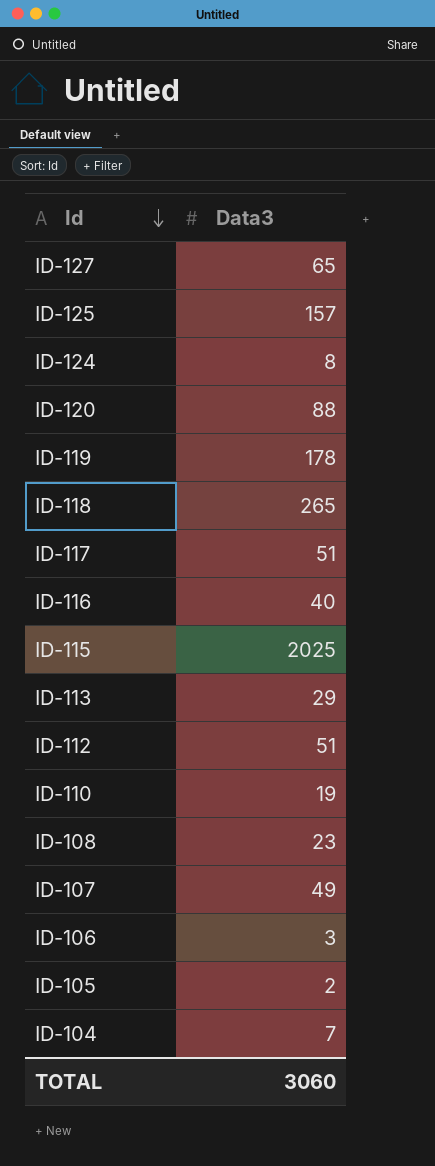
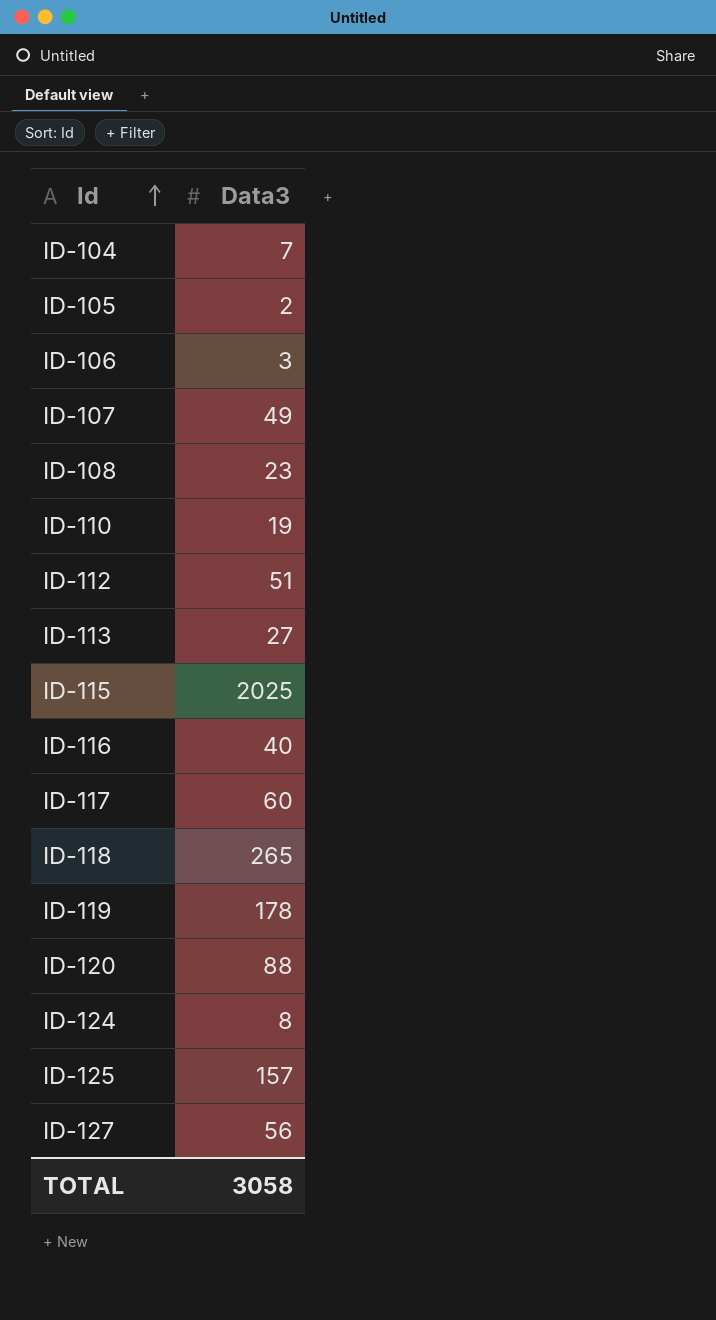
row order: Id descending -> Id ascending
ID-113 | Data3: 29 -> 27
ID-117 | Data3: 51 -> 60
ID-127 | Data3: 65 -> 56
TOTAL | Data3: 3060 -> 3058

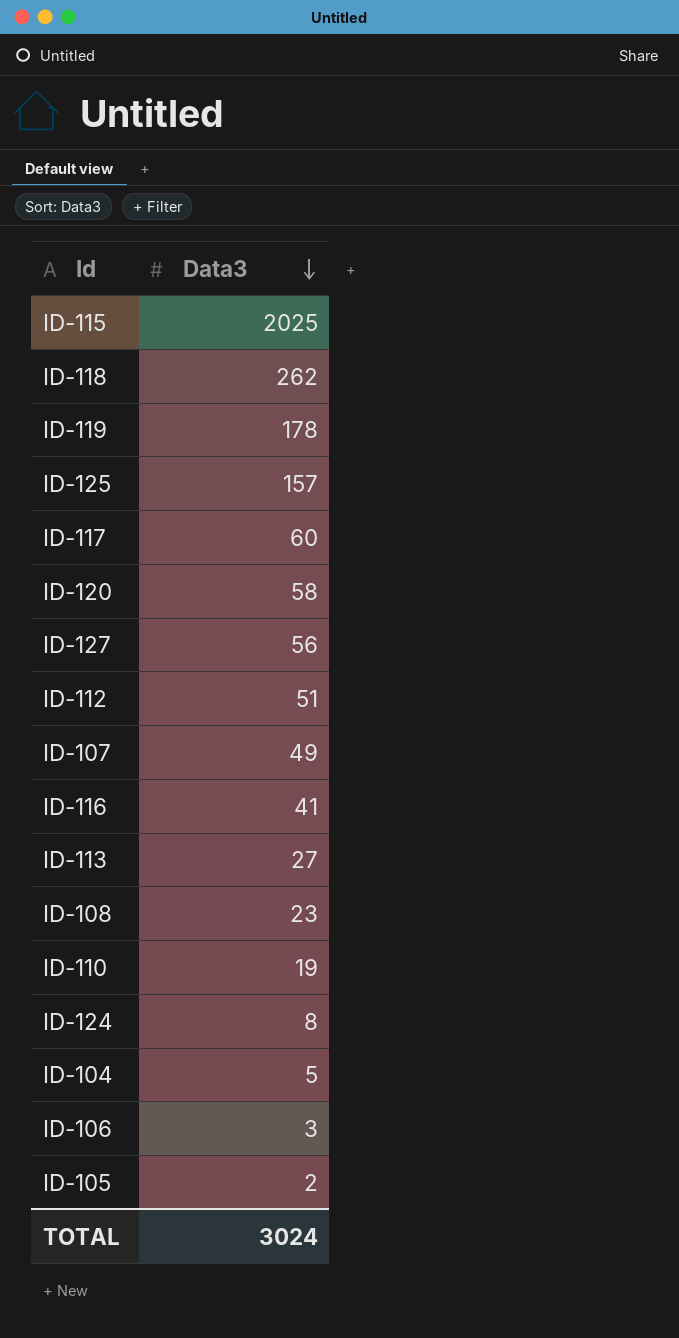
row order: Id ascending -> Data3 descending
ID-118 | Data3: 265 -> 262
ID-120 | Data3: 88 -> 58
ID-116 | Data3: 40 -> 41
ID-104 | Data3: 7 -> 5
TOTAL | Data3: 3058 -> 3024

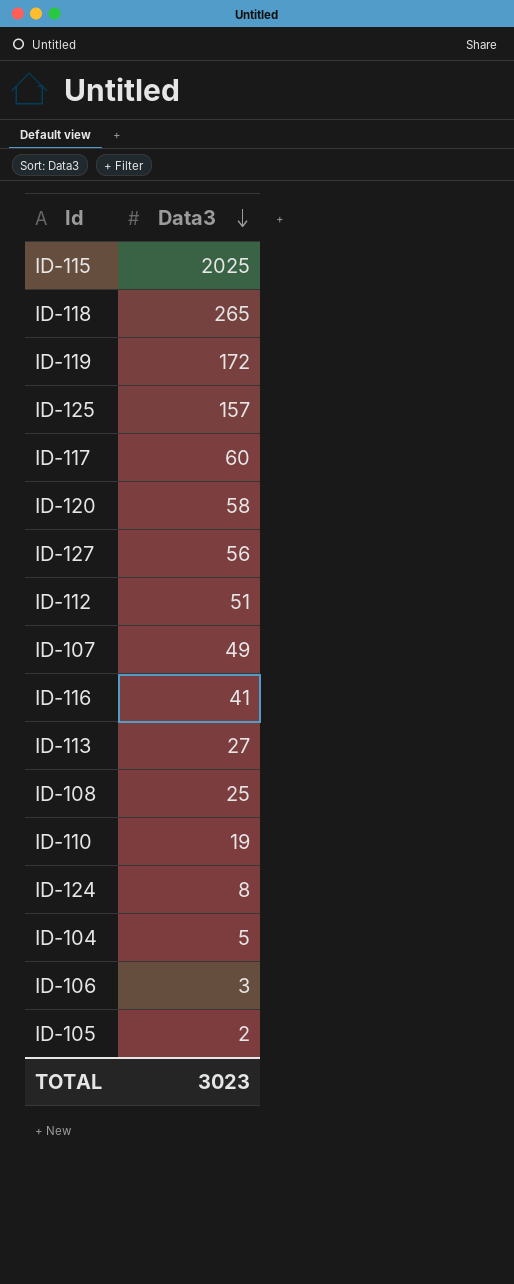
ID-118 | Data3: 262 -> 265
ID-119 | Data3: 178 -> 172
ID-108 | Data3: 23 -> 25
TOTAL | Data3: 3024 -> 3023

